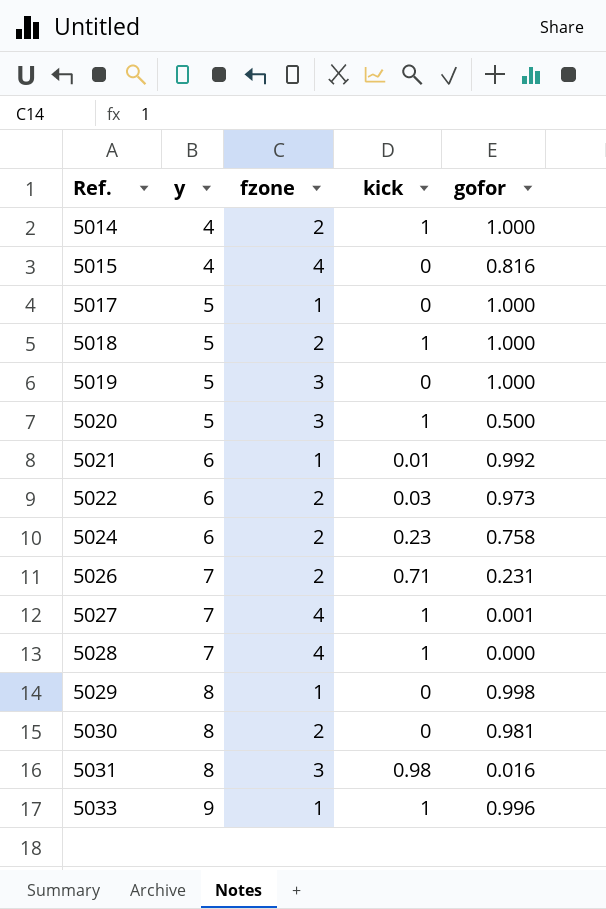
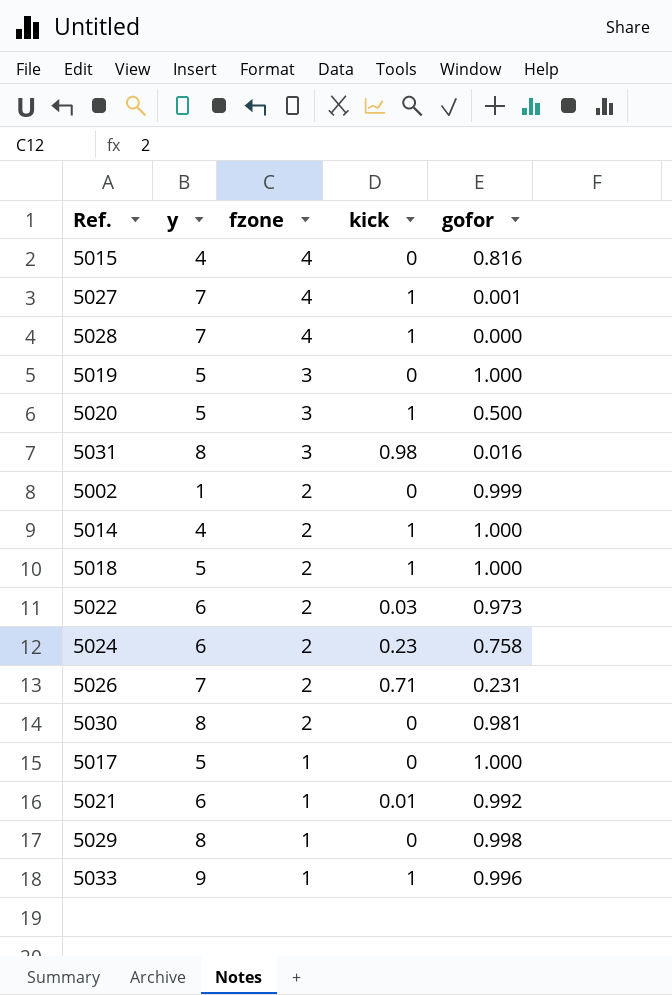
row order: Ref. ascending -> fzone descending
row 5002: none -> 1 | 2 | 0 | 0.999

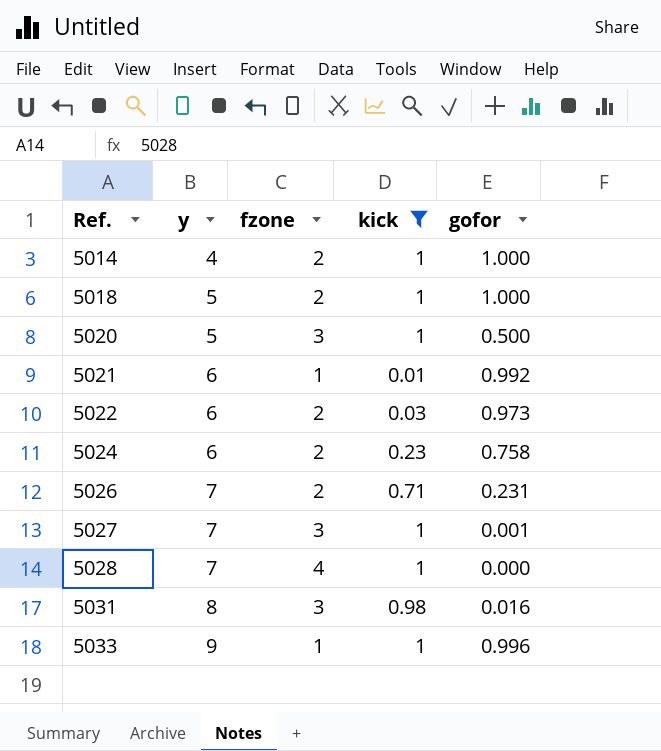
filter: none -> kick != 0
row order: fzone descending -> Ref. ascending
5027 | fzone: 4 -> 3

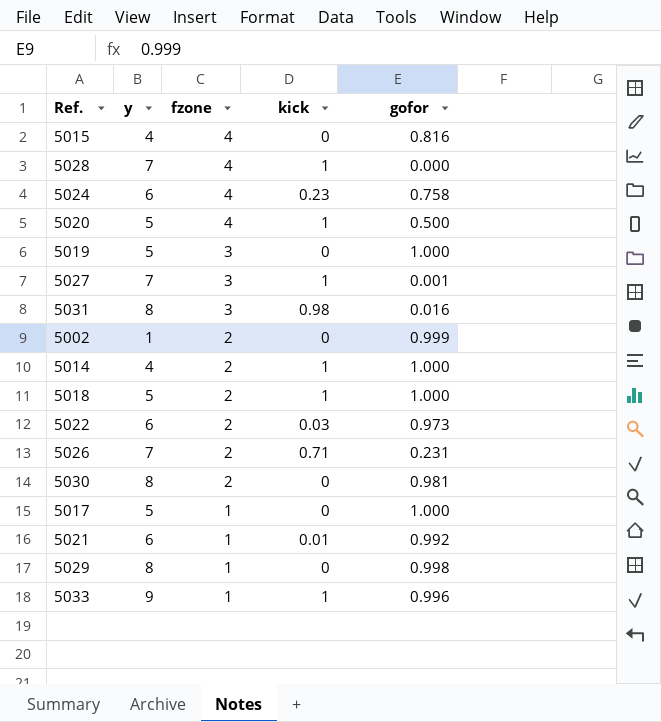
filter: kick != 0 -> none
row order: Ref. ascending -> fzone descending
5024 | fzone: 2 -> 4
5020 | fzone: 3 -> 4

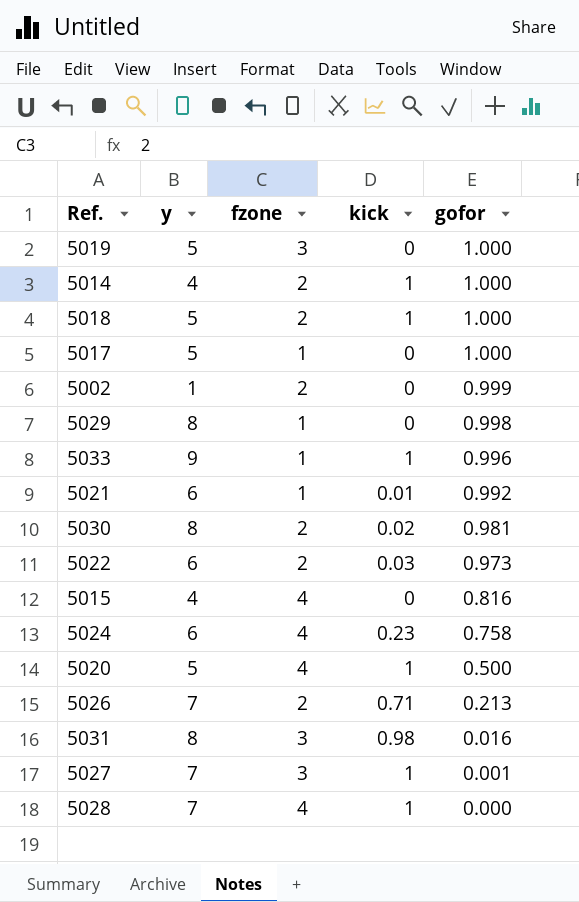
row order: fzone descending -> gofor descending
5030 | kick: 0 -> 0.02
5026 | gofor: 0.231 -> 0.213

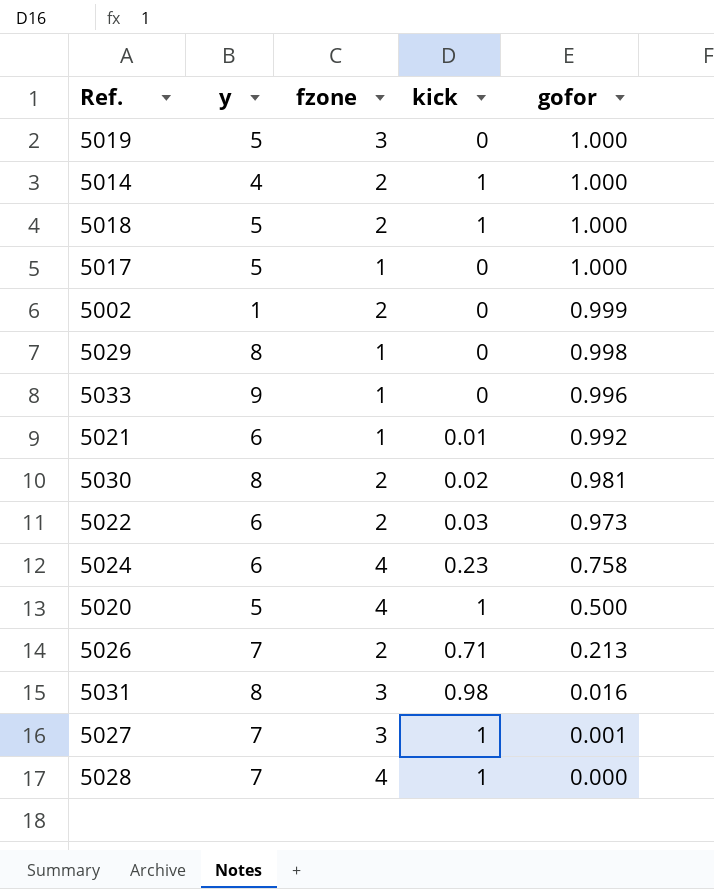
row 5015: 4 | 4 | 0 | 0.816 -> none
5033 | kick: 1 -> 0

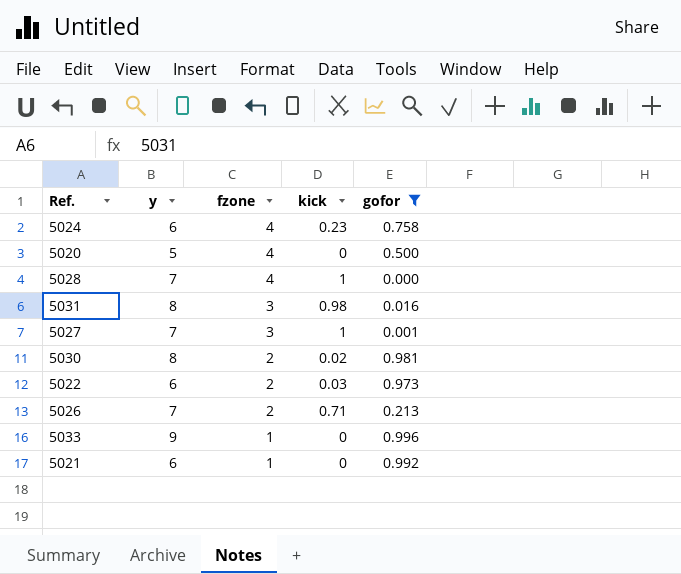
filter: none -> gofor <= 0.996
row order: gofor descending -> fzone descending
5020 | kick: 1 -> 0
5021 | kick: 0.01 -> 0

